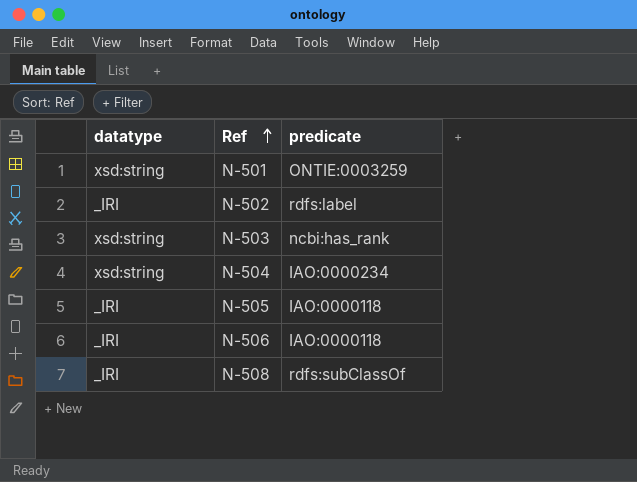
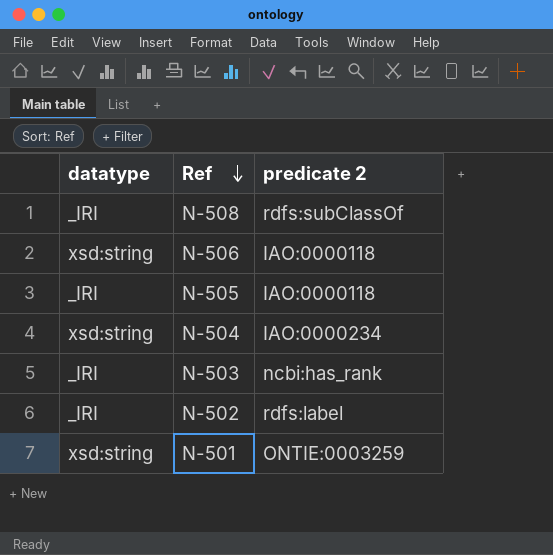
row order: Ref ascending -> Ref descending
column name: predicate -> predicate 2
N-506 | datatype: _IRI -> xsd:string
N-503 | datatype: xsd:string -> _IRI

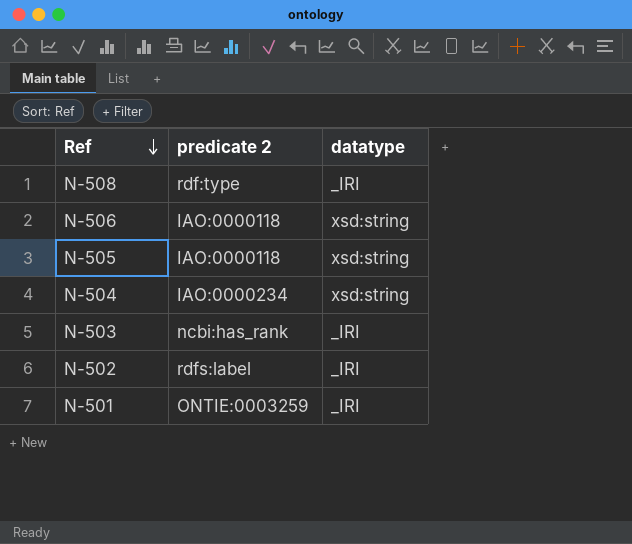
column datatype | position: 1 -> 3
N-508 | predicate 2: rdfs:subClassOf -> rdf:type
N-505 | datatype: _IRI -> xsd:string
N-501 | datatype: xsd:string -> _IRI

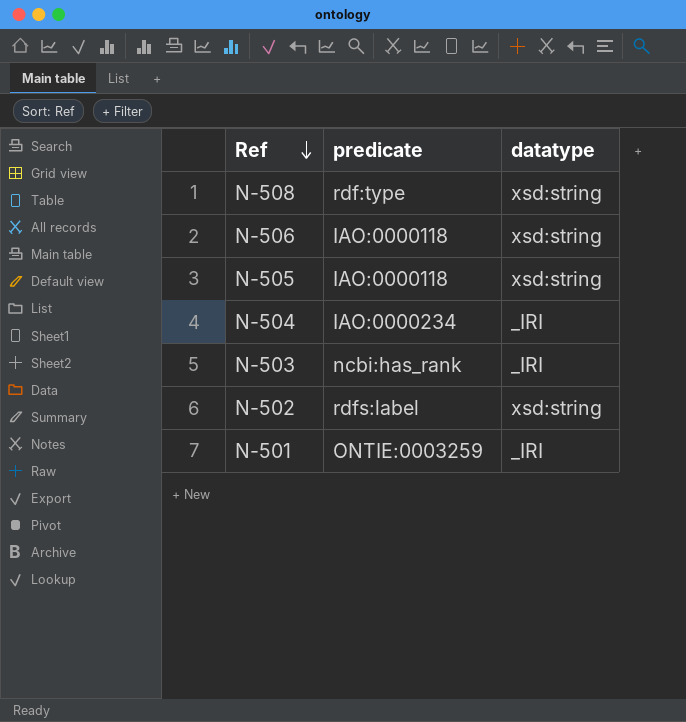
column name: predicate 2 -> predicate
N-508 | datatype: _IRI -> xsd:string
N-504 | datatype: xsd:string -> _IRI
N-502 | datatype: _IRI -> xsd:string

